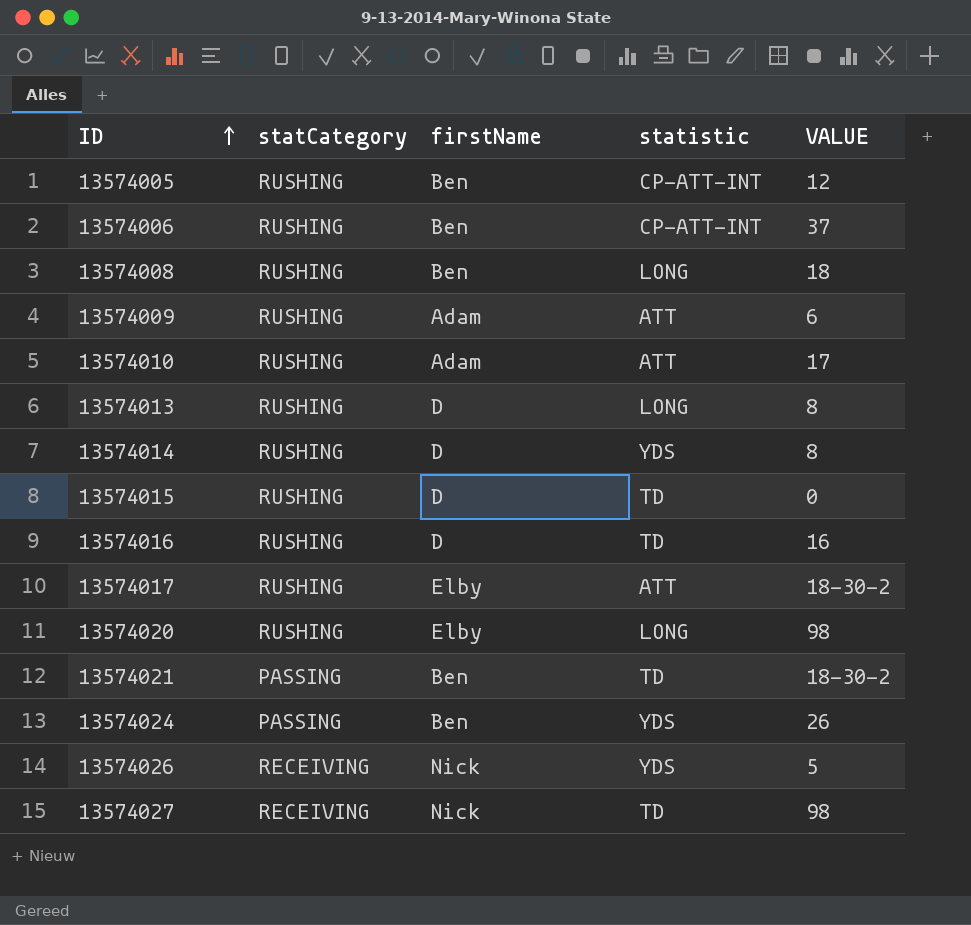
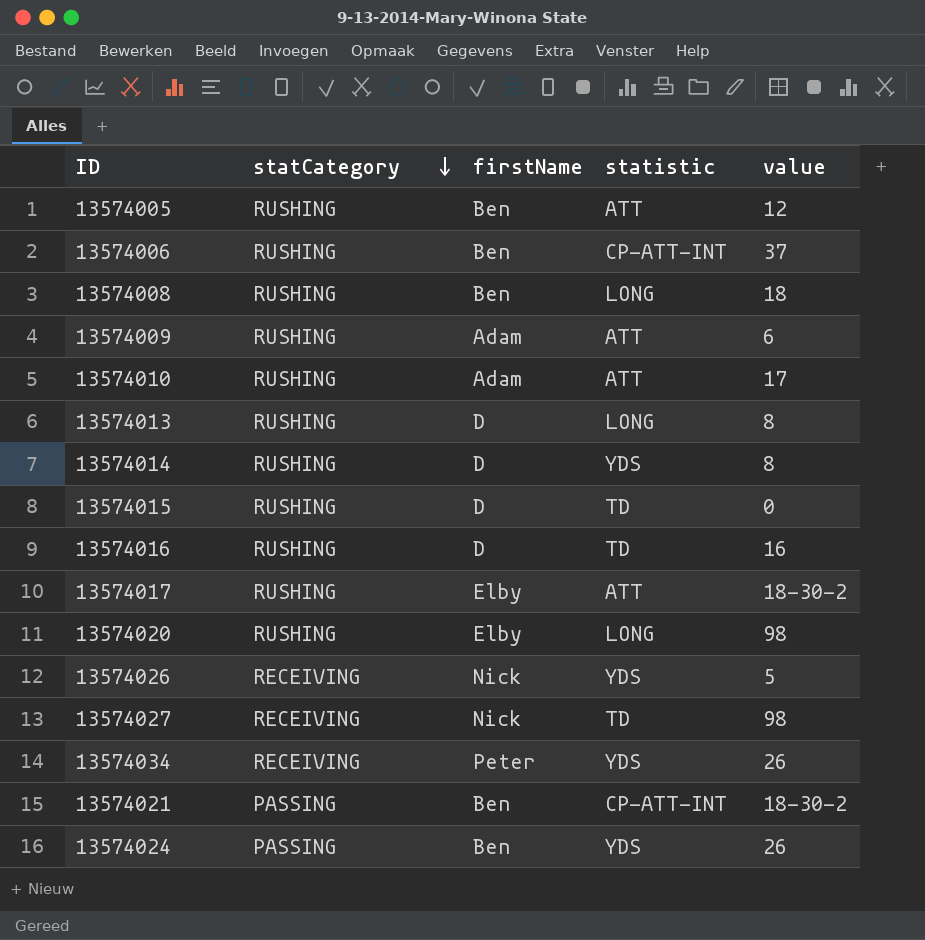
row order: ID ascending -> statCategory descending
column name: VALUE -> value
13574005 | statistic: CP-ATT-INT -> ATT
row 13574034: none -> RECEIVING | Peter | YDS | 26
13574021 | statistic: TD -> CP-ATT-INT

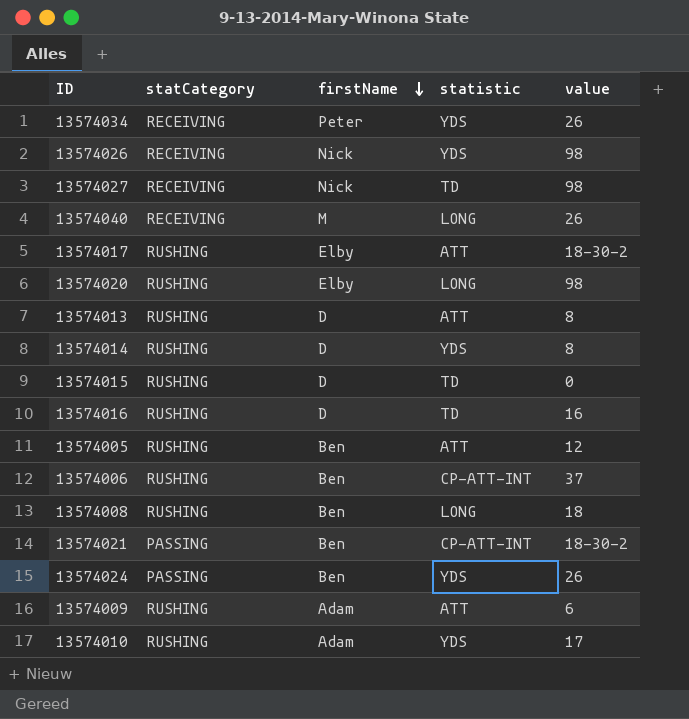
row order: statCategory descending -> firstName descending
13574026 | value: 5 -> 98
row 13574040: none -> RECEIVING | M | LONG | 26
13574013 | statistic: LONG -> ATT
13574010 | statistic: ATT -> YDS

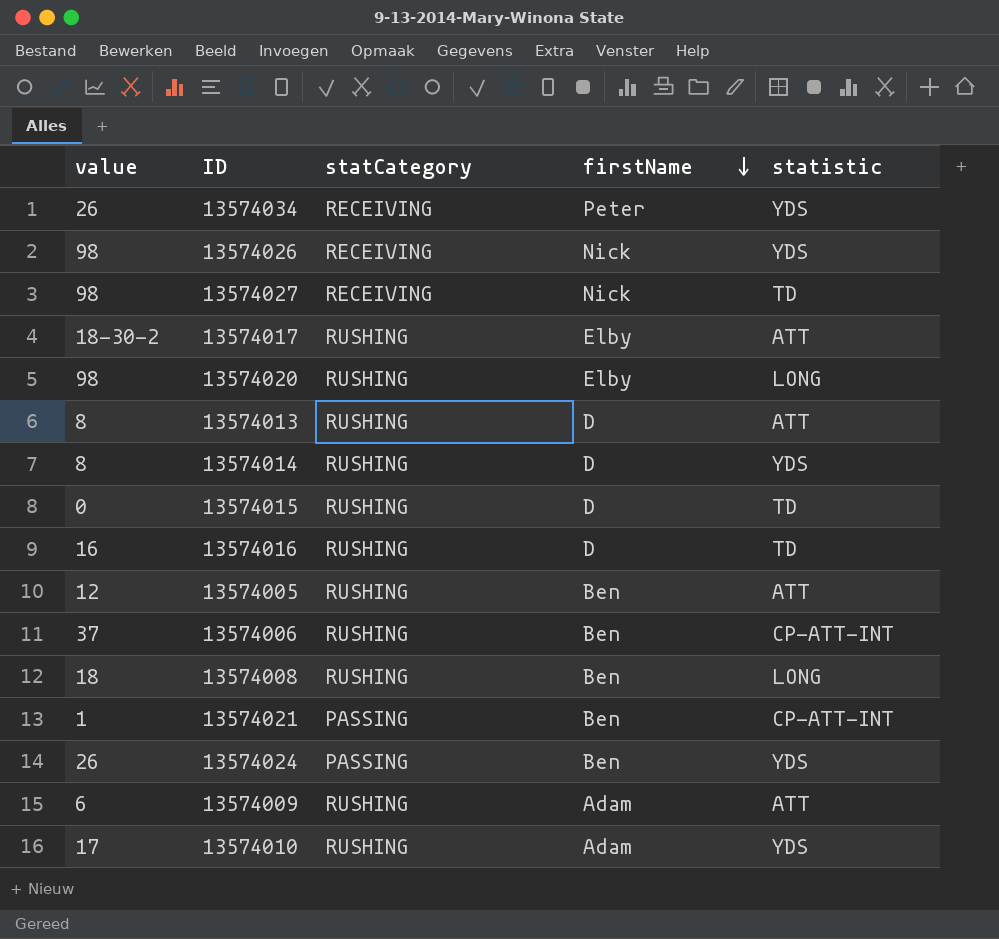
column value | position: 5 -> 1
row 13574040: RECEIVING | M | LONG | 26 -> none
13574021 | value: 18-30-2 -> 1

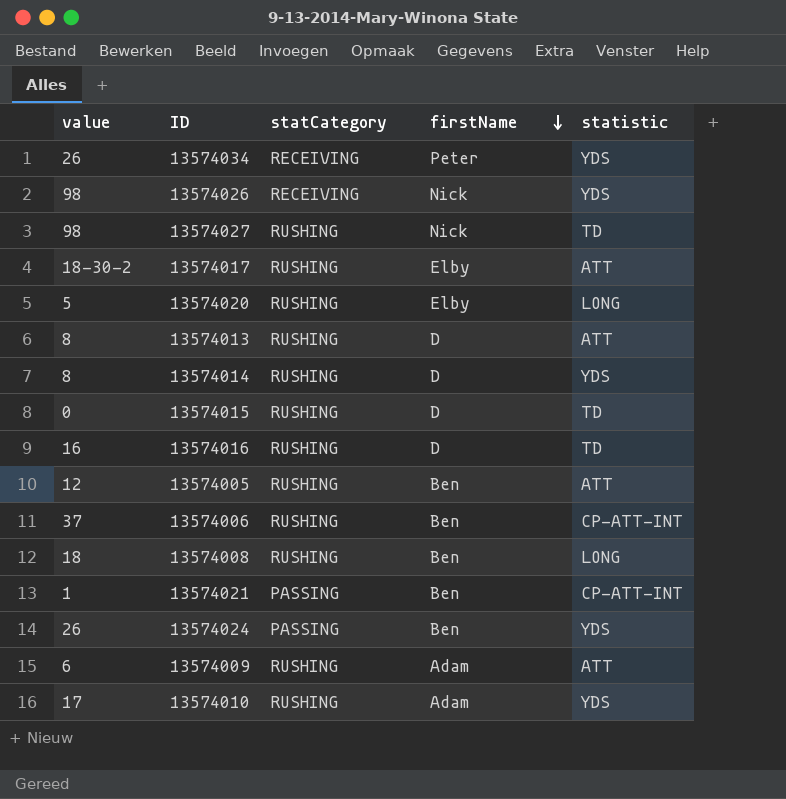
13574027 | statCategory: RECEIVING -> RUSHING
13574020 | value: 98 -> 5

